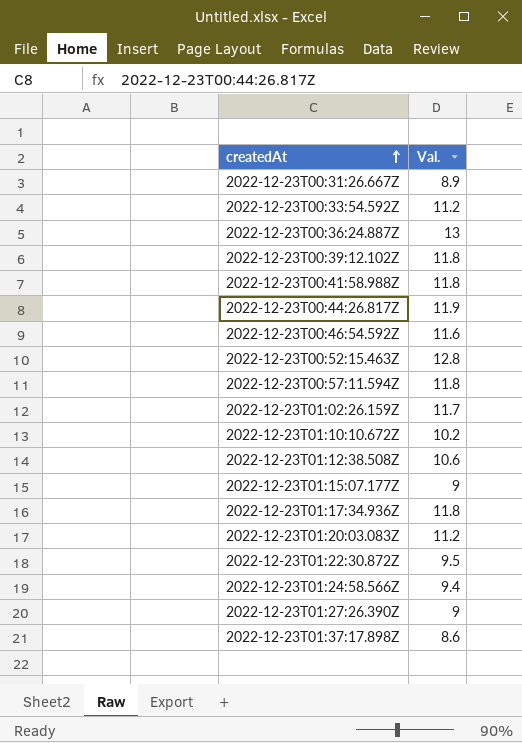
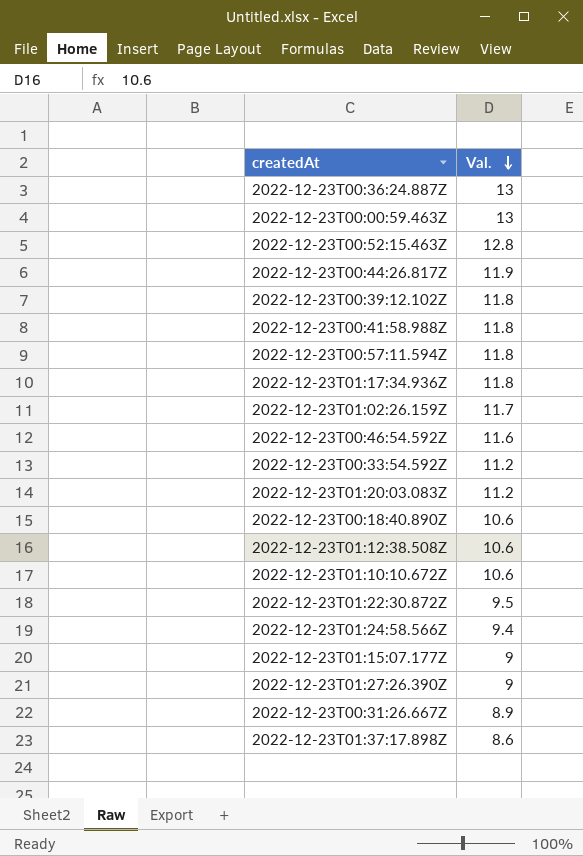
row order: createdAt ascending -> Val. descending
row 2022-12-23T00:00:59.463Z: none -> 13
row 2022-12-23T00:18:40.890Z: none -> 10.6
2022-12-23T01:10:10.672Z | Val.: 10.2 -> 10.6

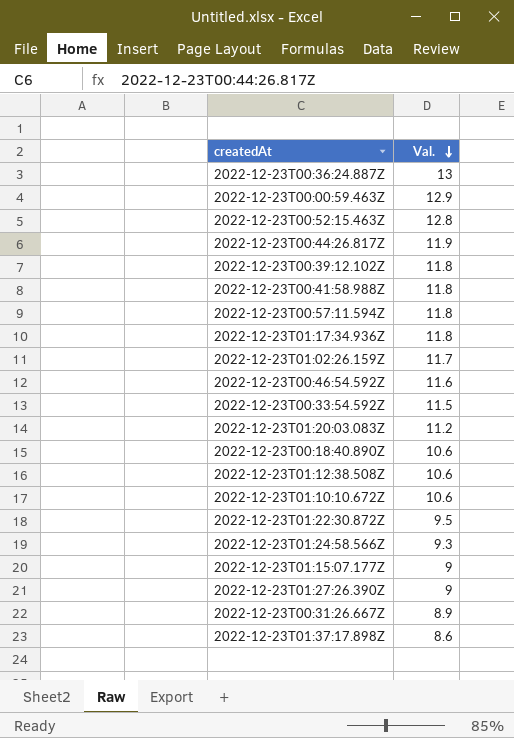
2022-12-23T00:00:59.463Z | Val.: 13 -> 12.9
2022-12-23T00:33:54.592Z | Val.: 11.2 -> 11.5
2022-12-23T01:24:58.566Z | Val.: 9.4 -> 9.3

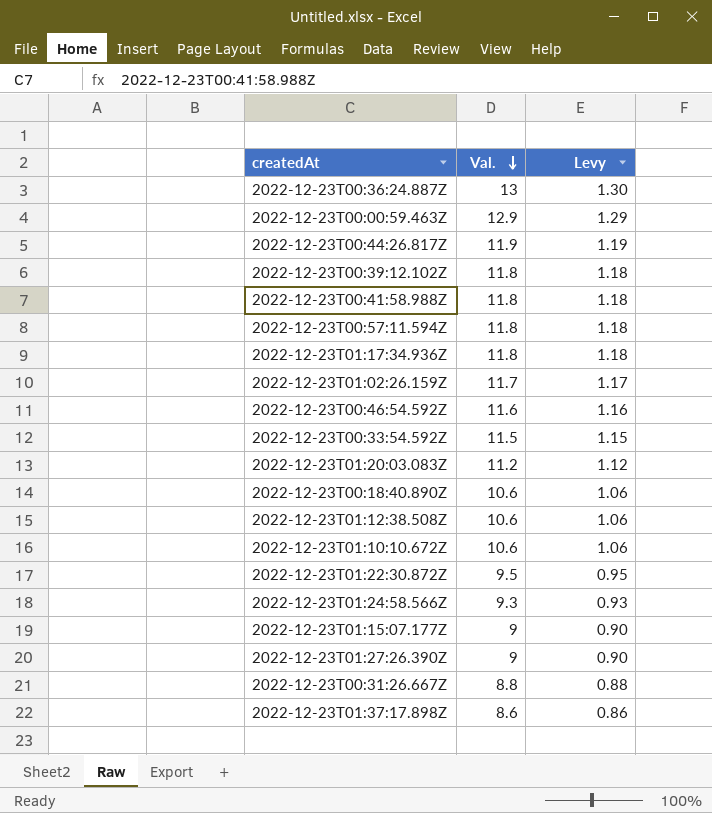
column Levy | formula: none -> [Val.] * 0.1
row 2022-12-23T00:52:15.463Z: 12.8 -> none
2022-12-23T00:31:26.667Z | Val.: 8.9 -> 8.8

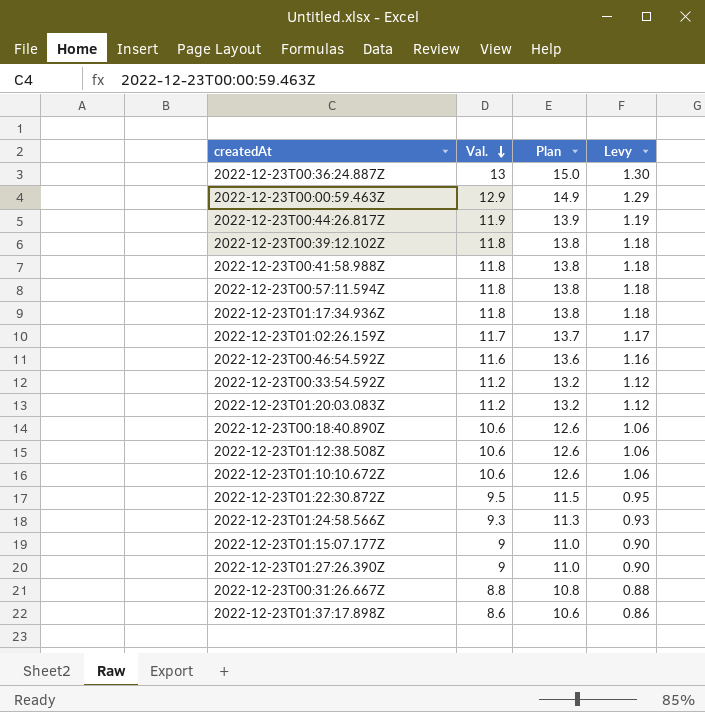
column Plan | formula: none -> [Val.] + 2
2022-12-23T00:33:54.592Z | Val.: 11.5 -> 11.2
2022-12-23T00:33:54.592Z | Levy: 1.15 -> 1.12

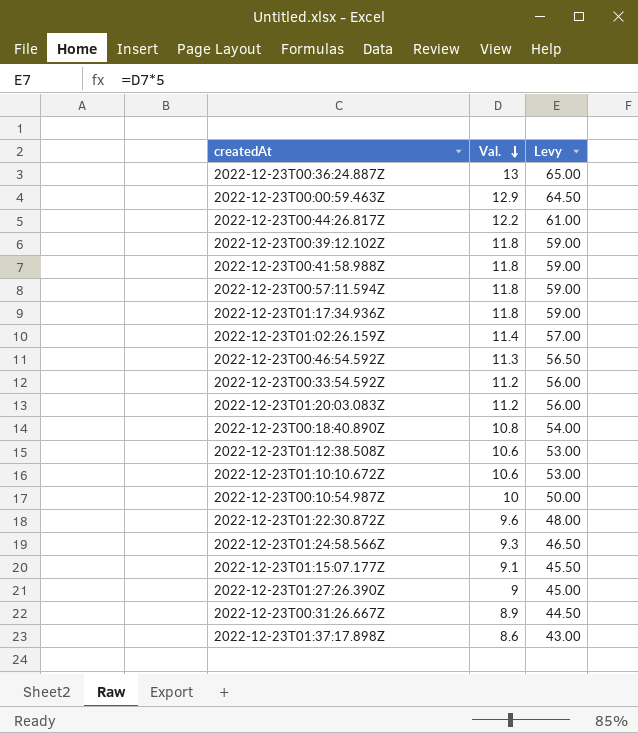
column Plan | formula: [Val.] + 2 -> none
column Levy | formula: [Val.] * 0.1 -> [Val.] * 5
2022-12-23T00:44:26.817Z | Val.: 11.9 -> 12.2
2022-12-23T01:02:26.159Z | Val.: 11.7 -> 11.4
2022-12-23T00:46:54.592Z | Val.: 11.6 -> 11.3
2022-12-23T00:18:40.890Z | Val.: 10.6 -> 10.8
row 2022-12-23T00:10:54.987Z: none -> 10 | 50.00
2022-12-23T01:22:30.872Z | Val.: 9.5 -> 9.6
2022-12-23T01:15:07.177Z | Val.: 9 -> 9.1
2022-12-23T00:31:26.667Z | Val.: 8.8 -> 8.9

